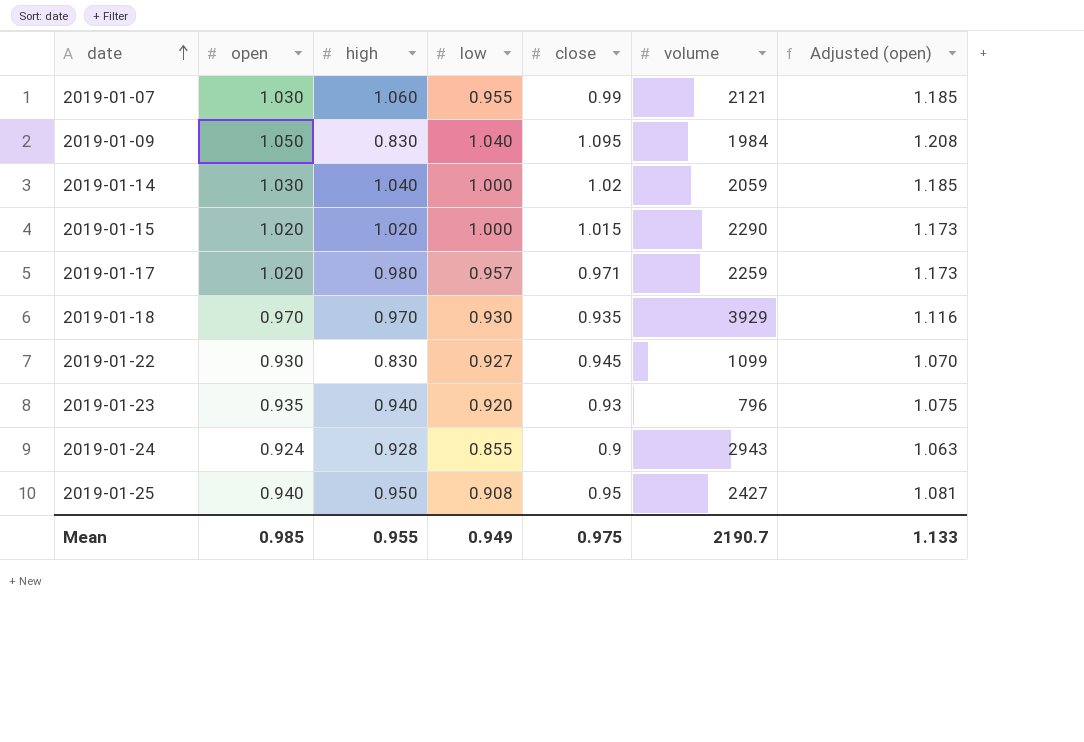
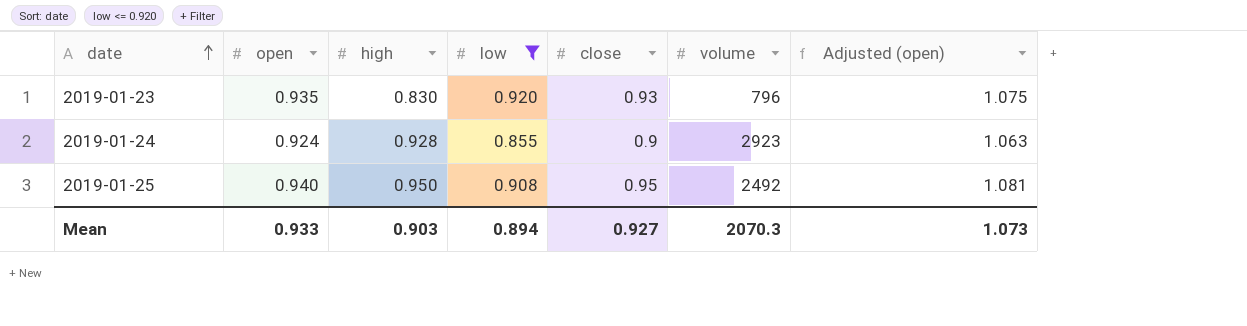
filter: none -> low <= 0.920
2019-01-23 | high: 0.940 -> 0.830
2019-01-24 | volume: 2943 -> 2923
2019-01-25 | volume: 2427 -> 2492
Mean | open: 0.985 -> 0.933
Mean | high: 0.955 -> 0.903
Mean | low: 0.949 -> 0.894
Mean | close: 0.975 -> 0.927
Mean | volume: 2190.7 -> 2070.3
Mean | Adjusted (open): 1.133 -> 1.073

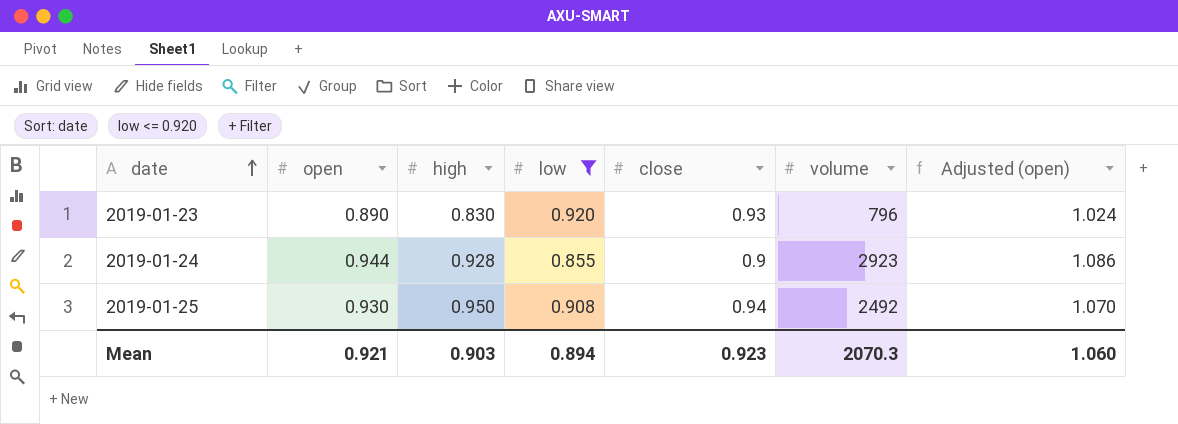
2019-01-23 | open: 0.935 -> 0.890
2019-01-23 | Adjusted (open): 1.075 -> 1.024
2019-01-24 | open: 0.924 -> 0.944
2019-01-24 | Adjusted (open): 1.063 -> 1.086
2019-01-25 | open: 0.940 -> 0.930
2019-01-25 | close: 0.95 -> 0.94
2019-01-25 | Adjusted (open): 1.081 -> 1.070
Mean | open: 0.933 -> 0.921
Mean | close: 0.927 -> 0.923
Mean | Adjusted (open): 1.073 -> 1.060

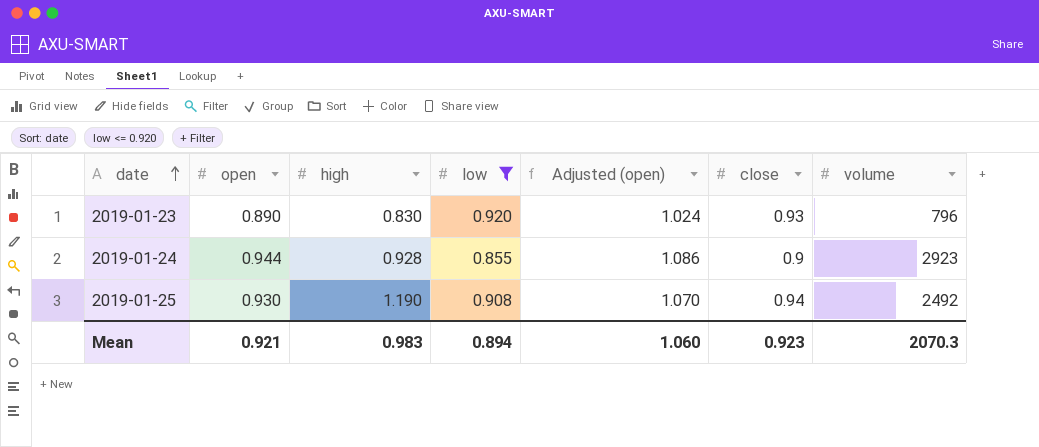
column Adjusted (open) | position: 7 -> 5
2019-01-25 | high: 0.950 -> 1.190
Mean | high: 0.903 -> 0.983

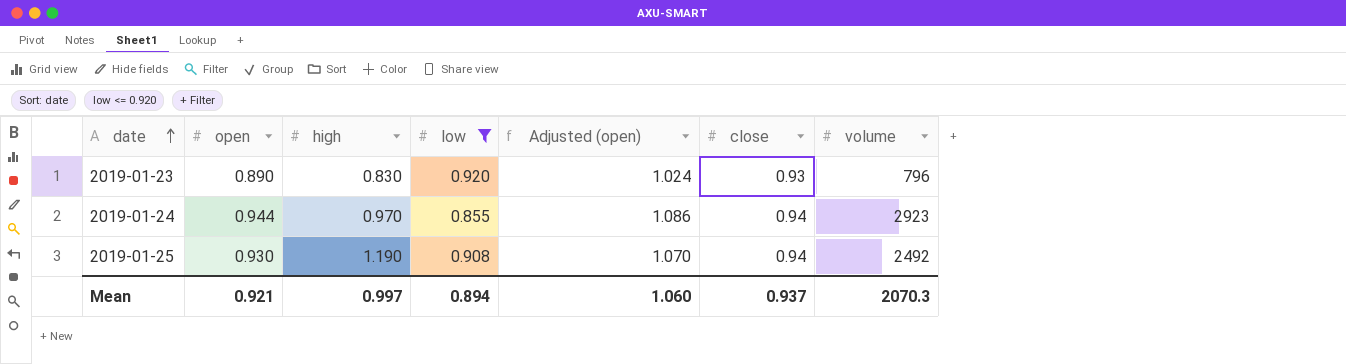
2019-01-24 | high: 0.928 -> 0.970
2019-01-24 | close: 0.9 -> 0.94
Mean | high: 0.983 -> 0.997
Mean | close: 0.923 -> 0.937

